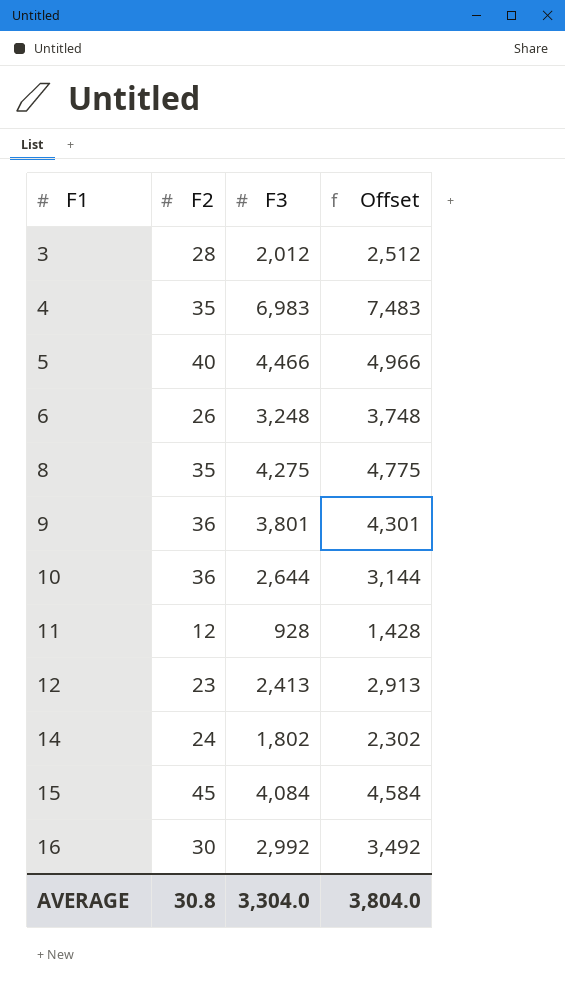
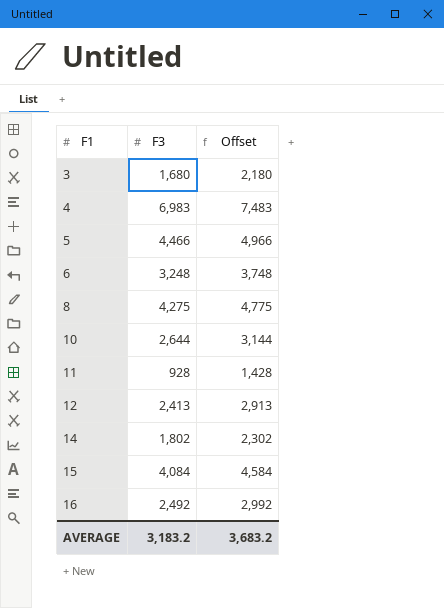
column F2 | position: 2 -> none
row 9: 36 | 3,801 | 4,301 -> none
3 | F3: 2,012 -> 1,680
3 | Offset: 2,512 -> 2,180
16 | F3: 2,992 -> 2,492
16 | Offset: 3,492 -> 2,992
AVERAGE | F3: 3,304.0 -> 3,183.2
AVERAGE | Offset: 3,804.0 -> 3,683.2

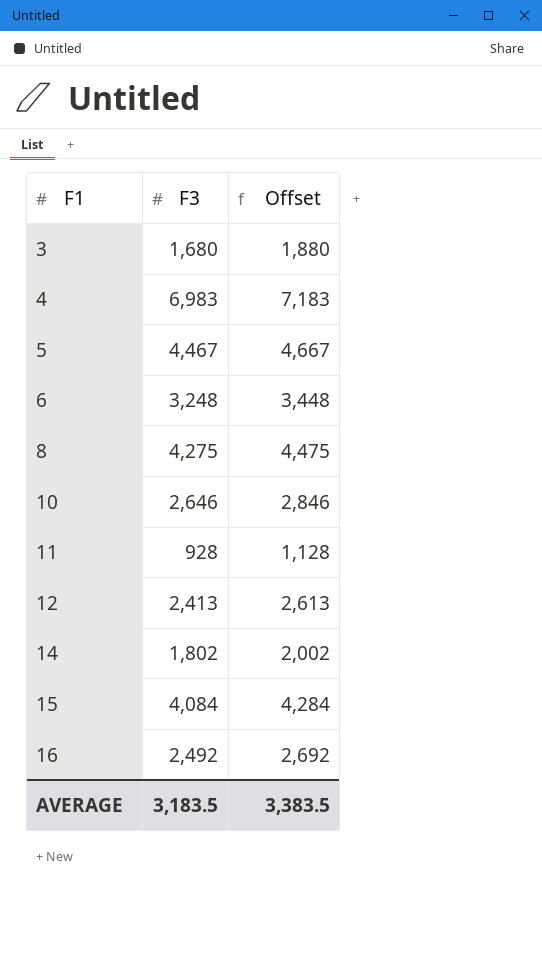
column Offset | formula: [F3] + 500 -> [F3] + 200
5 | F3: 4,466 -> 4,467
10 | F3: 2,644 -> 2,646
AVERAGE | F3: 3,183.2 -> 3,183.5
AVERAGE | Offset: 3,683.2 -> 3,383.5

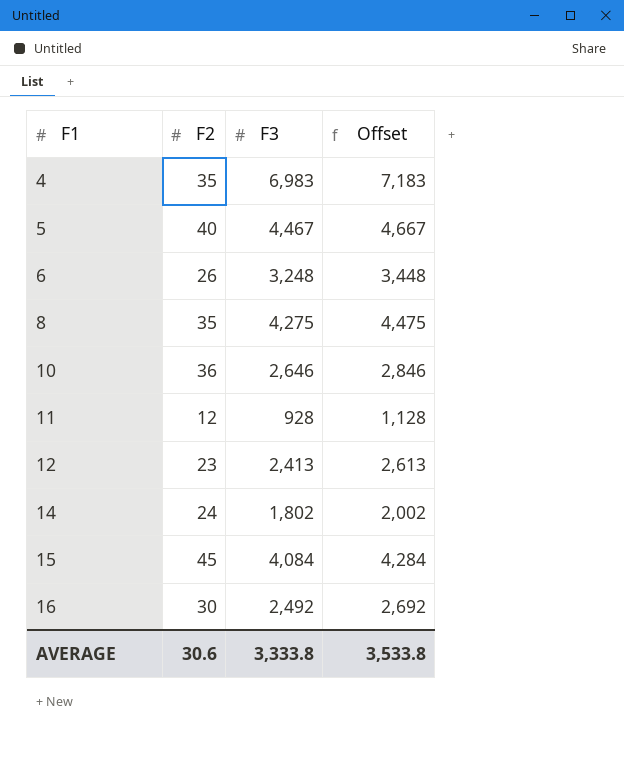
column F2 | position: none -> 2
row 3: 1,680 | 1,880 -> none
AVERAGE | F3: 3,183.5 -> 3,333.8
AVERAGE | Offset: 3,383.5 -> 3,533.8

